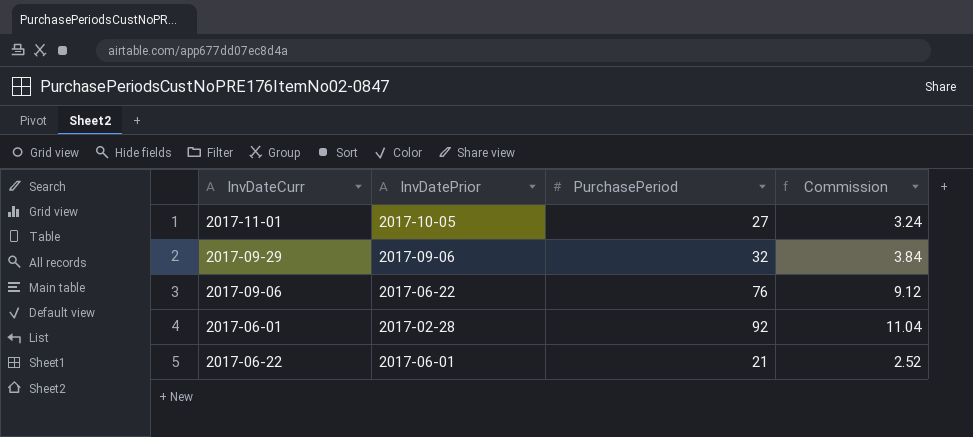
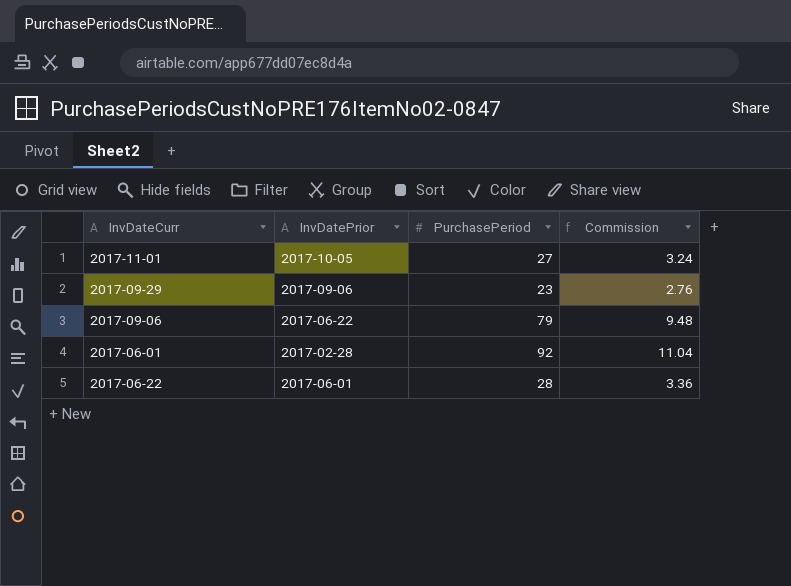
2017-09-29 | PurchasePeriod: 32 -> 23
2017-09-29 | Commission: 3.84 -> 2.76
2017-09-06 | PurchasePeriod: 76 -> 79
2017-09-06 | Commission: 9.12 -> 9.48
2017-06-22 | PurchasePeriod: 21 -> 28
2017-06-22 | Commission: 2.52 -> 3.36

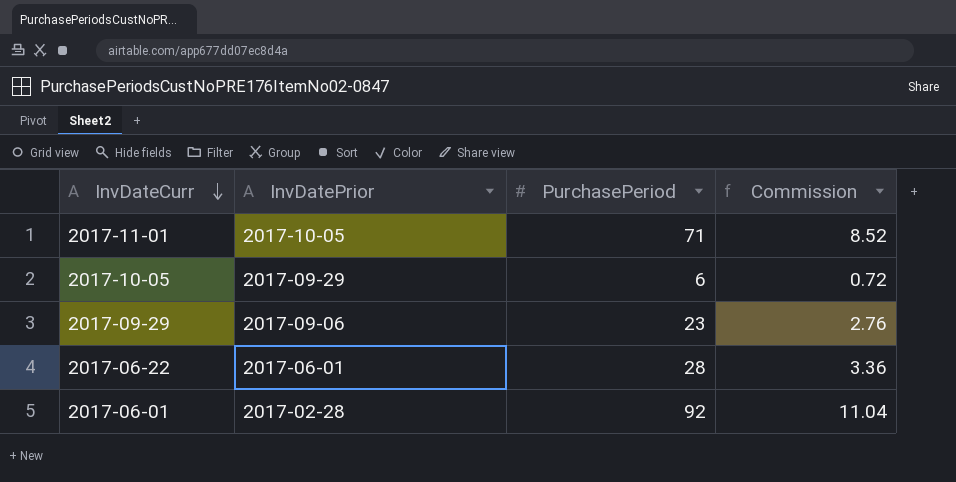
row order: none -> InvDateCurr descending
row 2017-09-06: 2017-06-22 | 79 | 9.48 -> none
2017-11-01 | PurchasePeriod: 27 -> 71
2017-11-01 | Commission: 3.24 -> 8.52
row 2017-10-05: none -> 2017-09-29 | 6 | 0.72

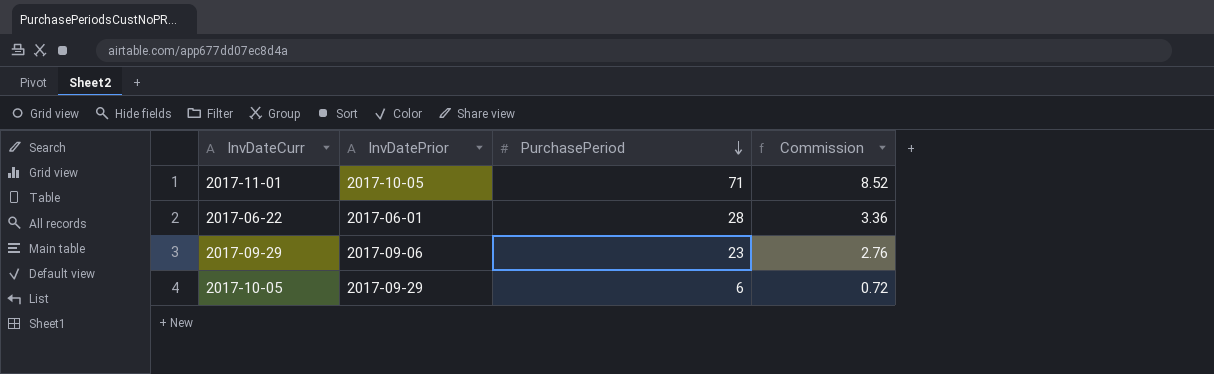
row order: InvDateCurr descending -> PurchasePeriod descending
row 2017-06-01: 2017-02-28 | 92 | 11.04 -> none

